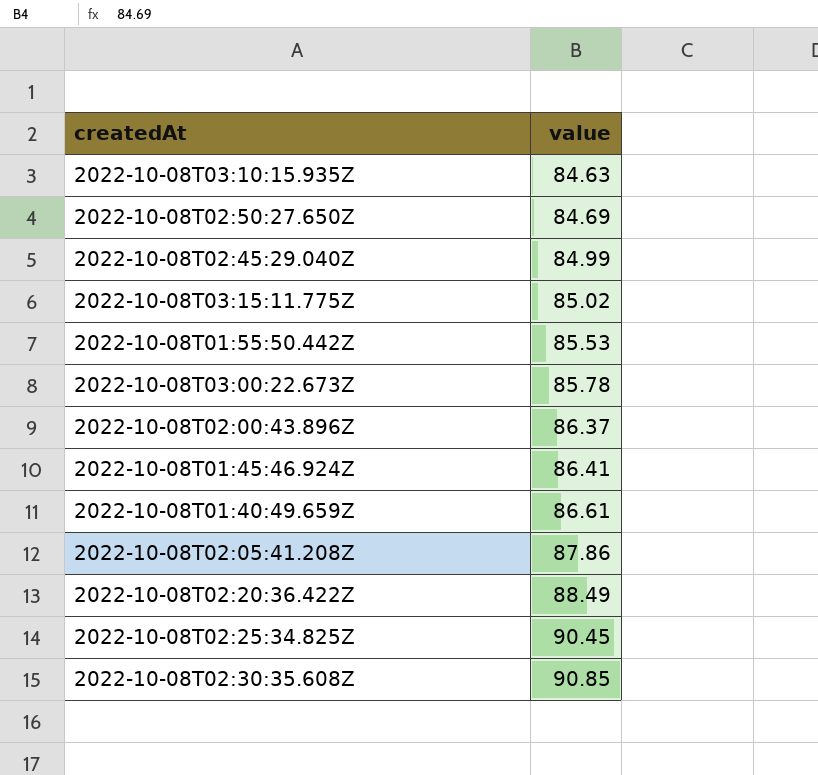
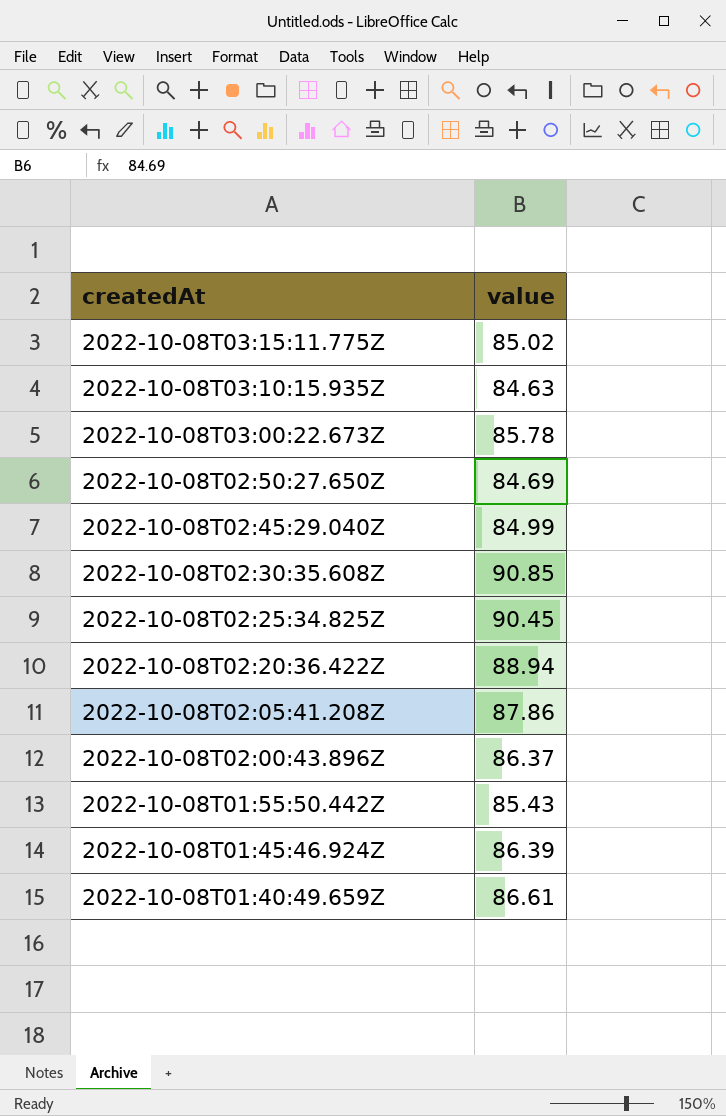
row order: value ascending -> createdAt descending
2022-10-08T02:20:36.422Z | value: 88.49 -> 88.94
2022-10-08T01:55:50.442Z | value: 85.53 -> 85.43
2022-10-08T01:45:46.924Z | value: 86.41 -> 86.39

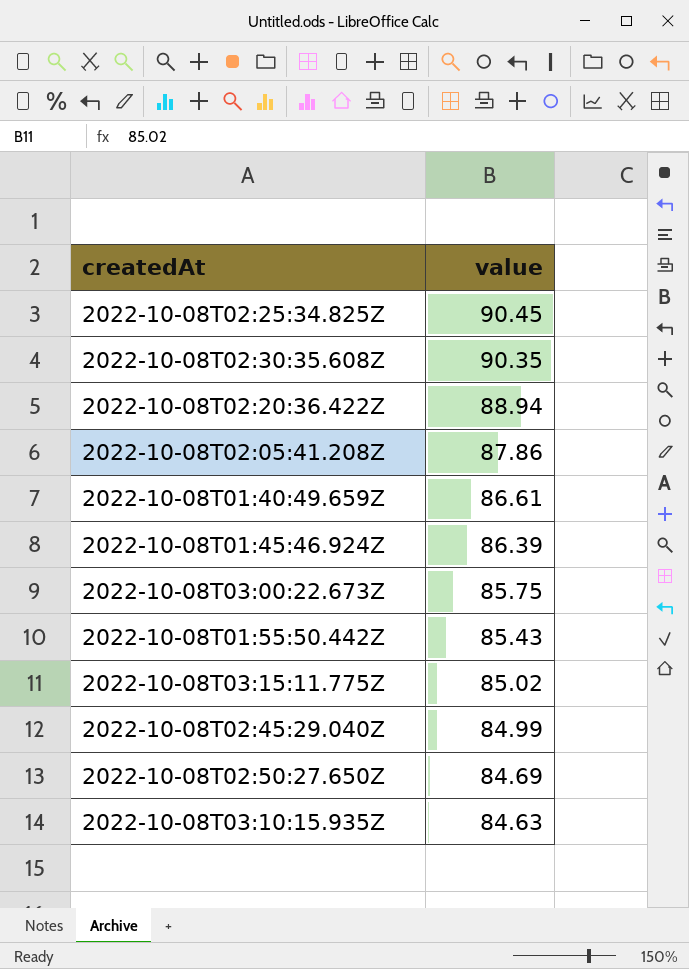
row order: createdAt descending -> value descending
row 2022-10-08T02:00:43.896Z: 86.37 -> none
2022-10-08T02:30:35.608Z | value: 90.85 -> 90.35
2022-10-08T03:00:22.673Z | value: 85.78 -> 85.75

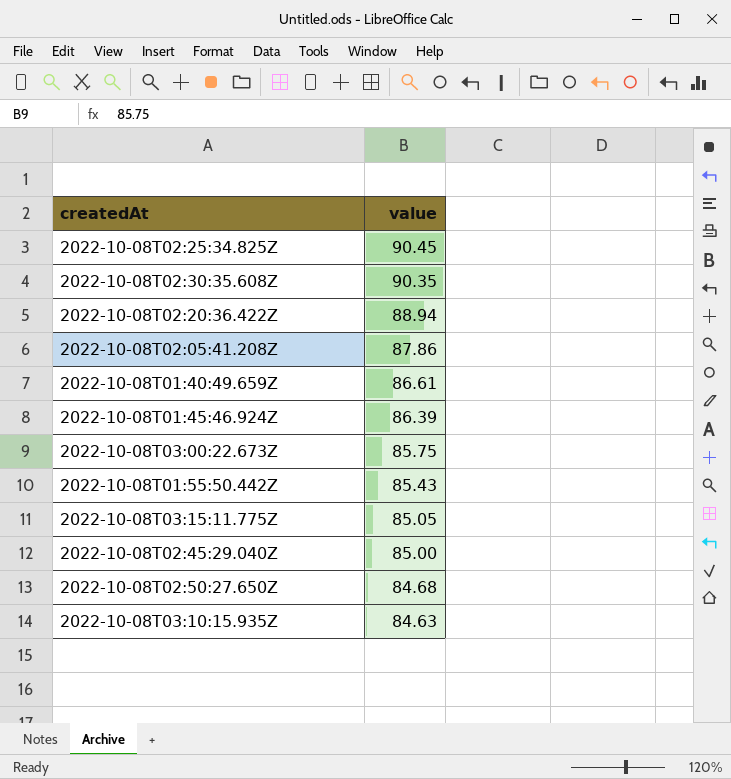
2022-10-08T03:15:11.775Z | value: 85.02 -> 85.05
2022-10-08T02:45:29.040Z | value: 84.99 -> 85.00
2022-10-08T02:50:27.650Z | value: 84.69 -> 84.68

